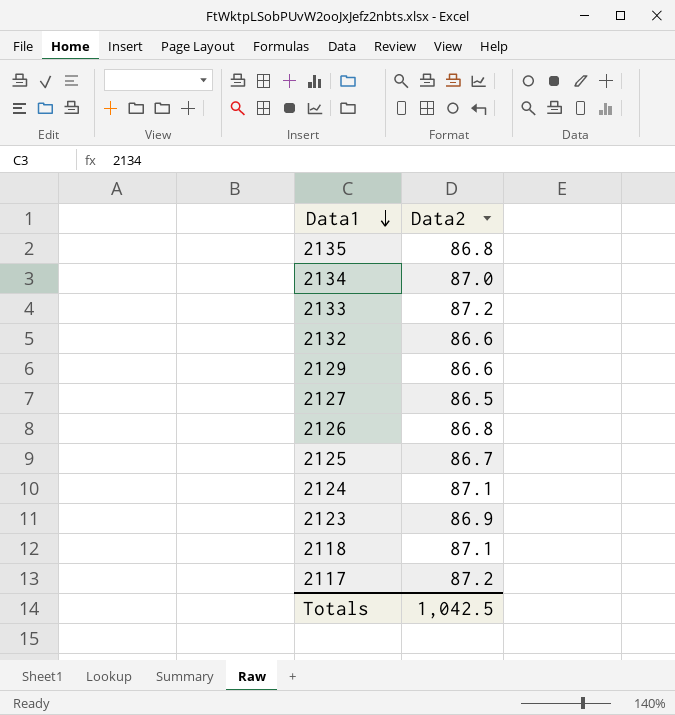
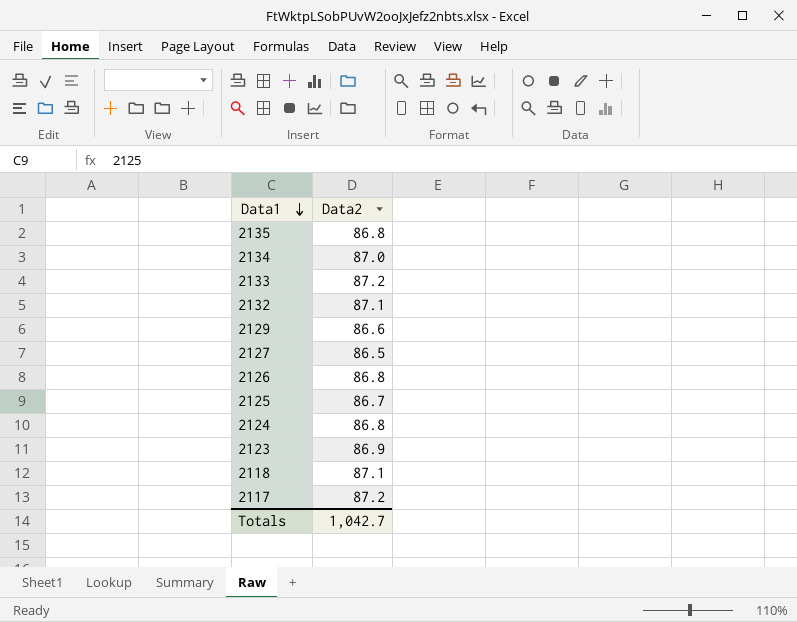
2132 | Data2: 86.6 -> 87.1
2124 | Data2: 87.1 -> 86.8
Totals | Data2: 1,042.5 -> 1,042.7

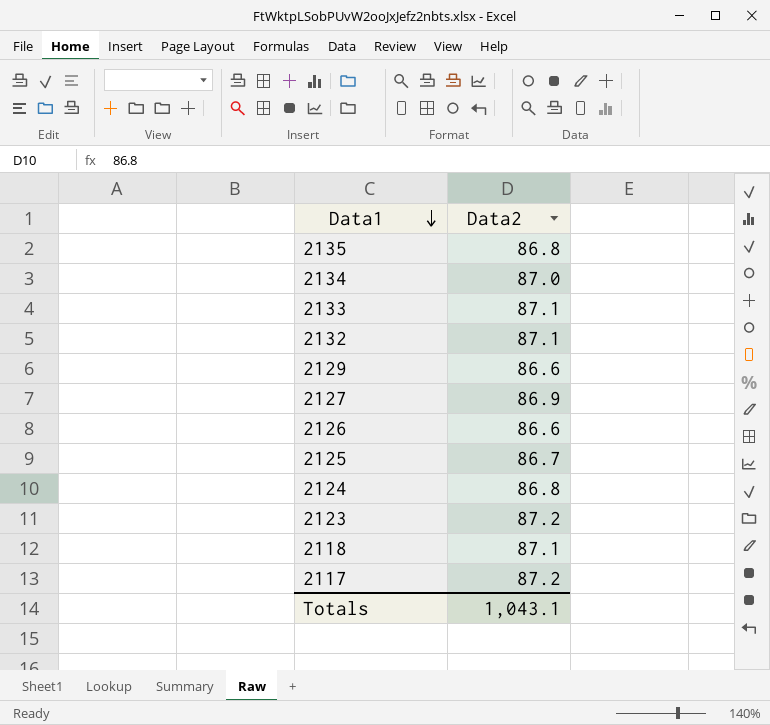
2133 | Data2: 87.2 -> 87.1
2127 | Data2: 86.5 -> 86.9
2126 | Data2: 86.8 -> 86.6
2123 | Data2: 86.9 -> 87.2
Totals | Data2: 1,042.7 -> 1,043.1

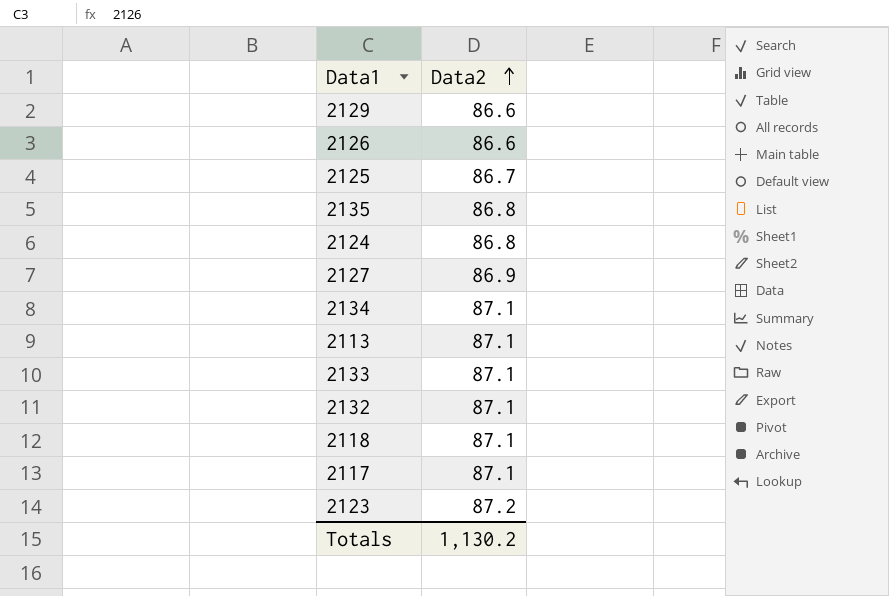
row order: Data1 descending -> Data2 ascending
2134 | Data2: 87.0 -> 87.1
row 2113: none -> 87.1
2117 | Data2: 87.2 -> 87.1
Totals | Data2: 1,043.1 -> 1,130.2

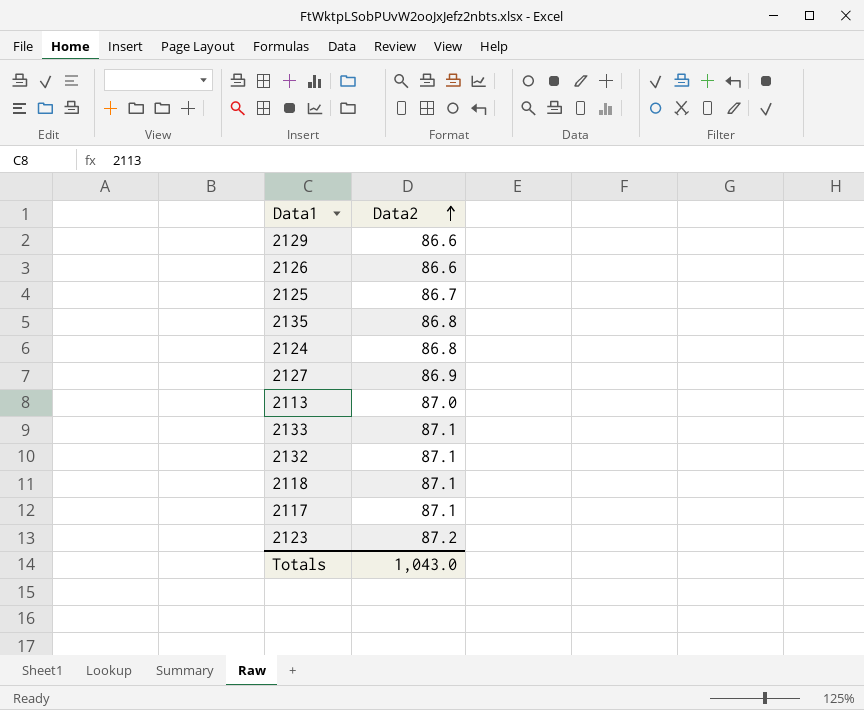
row 2134: 87.1 -> none
2113 | Data2: 87.1 -> 87.0
Totals | Data2: 1,130.2 -> 1,043.0

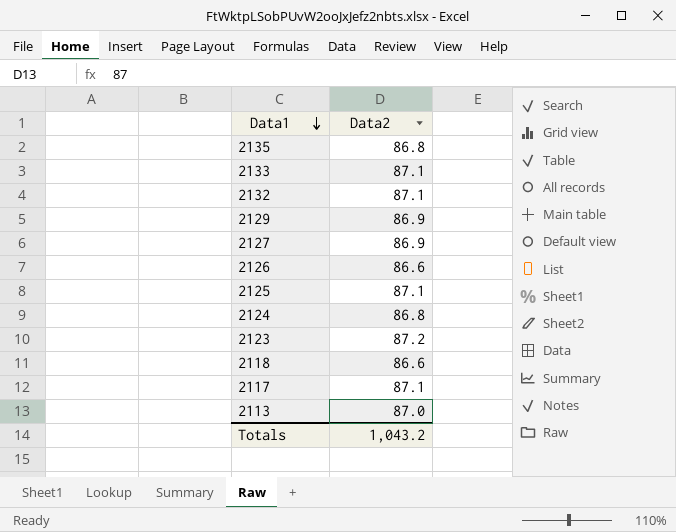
row order: Data2 ascending -> Data1 descending
2129 | Data2: 86.6 -> 86.9
2125 | Data2: 86.7 -> 87.1
2118 | Data2: 87.1 -> 86.6
Totals | Data2: 1,043.0 -> 1,043.2

